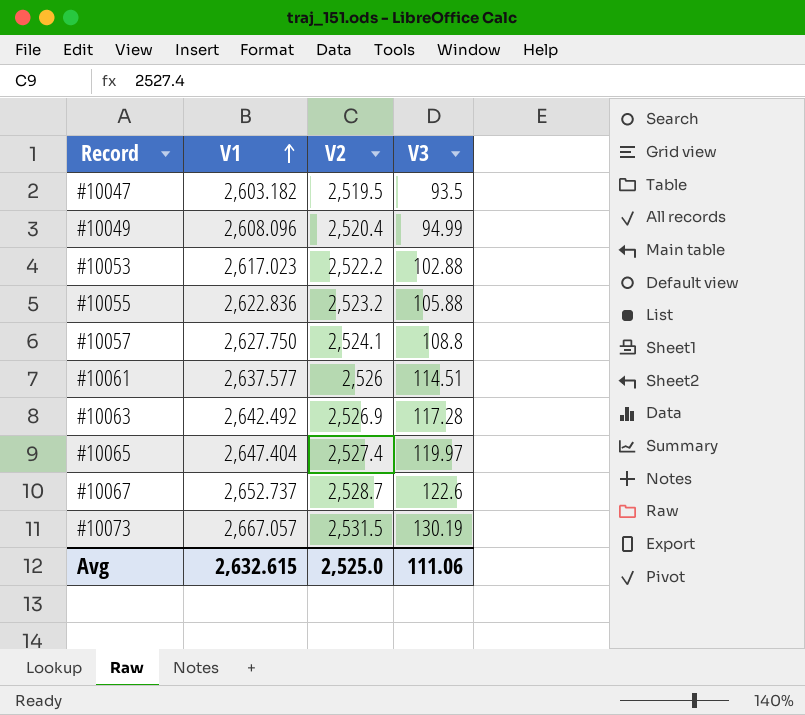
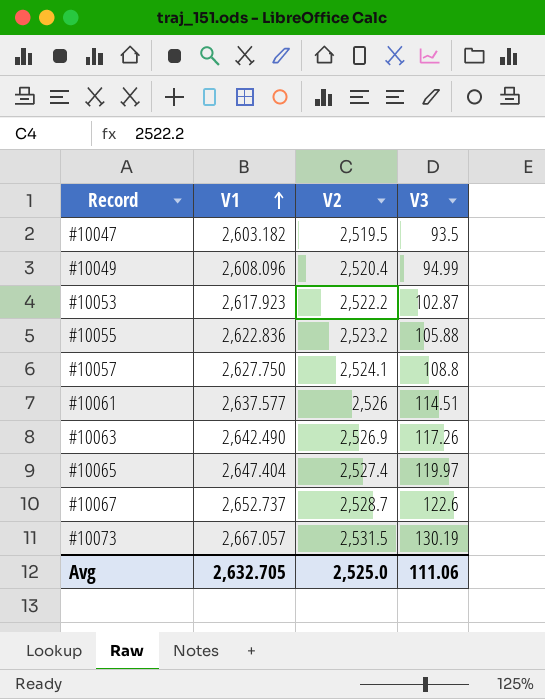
#10053 | V1: 2,617.023 -> 2,617.923
#10053 | V3: 102.88 -> 102.87
#10063 | V1: 2,642.492 -> 2,642.490
#10063 | V3: 117.28 -> 117.26
Avg | V1: 2,632.615 -> 2,632.705

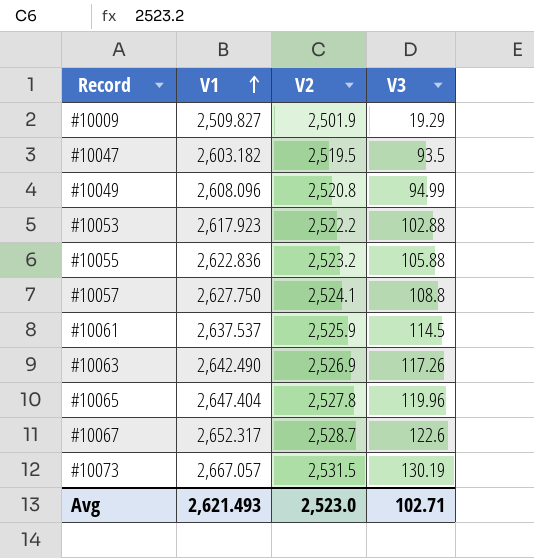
row #10009: none -> 2,509.827 | 2,501.9 | 19.29
#10049 | V2: 2,520.4 -> 2,520.8
#10053 | V3: 102.87 -> 102.88
#10061 | V1: 2,637.577 -> 2,637.537
#10061 | V2: 2,526 -> 2,525.9
#10061 | V3: 114.51 -> 114.5
#10065 | V2: 2,527.4 -> 2,527.8
#10065 | V3: 119.97 -> 119.96
#10067 | V1: 2,652.737 -> 2,652.317
Avg | V1: 2,632.705 -> 2,621.493
Avg | V2: 2,525.0 -> 2,523.0
Avg | V3: 111.06 -> 102.71

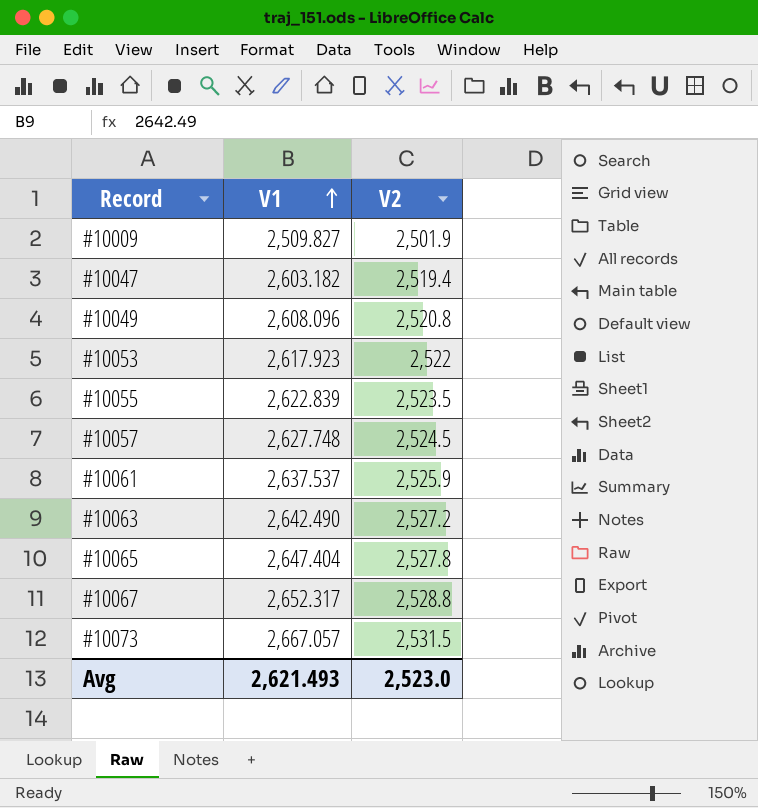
column V3 | position: 4 -> none
#10047 | V2: 2,519.5 -> 2,519.4
#10053 | V2: 2,522.2 -> 2,522
#10055 | V1: 2,622.836 -> 2,622.839
#10055 | V2: 2,523.2 -> 2,523.5
#10057 | V1: 2,627.750 -> 2,627.748
#10057 | V2: 2,524.1 -> 2,524.5
#10063 | V2: 2,526.9 -> 2,527.2
#10067 | V2: 2,528.7 -> 2,528.8

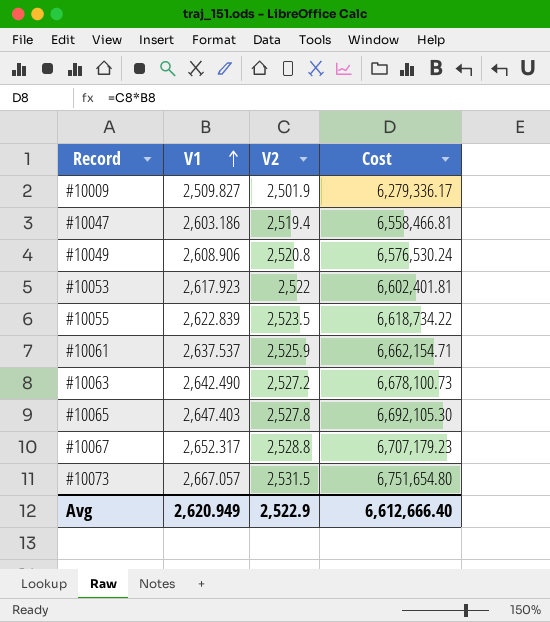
column Cost | formula: none -> [V1] * [V2]
row #10057: 2,627.748 | 2,524.5 -> none
#10047 | V1: 2,603.182 -> 2,603.186
#10049 | V1: 2,608.096 -> 2,608.906
#10065 | V1: 2,647.404 -> 2,647.403
Avg | V1: 2,621.493 -> 2,620.949
Avg | V2: 2,523.0 -> 2,522.9

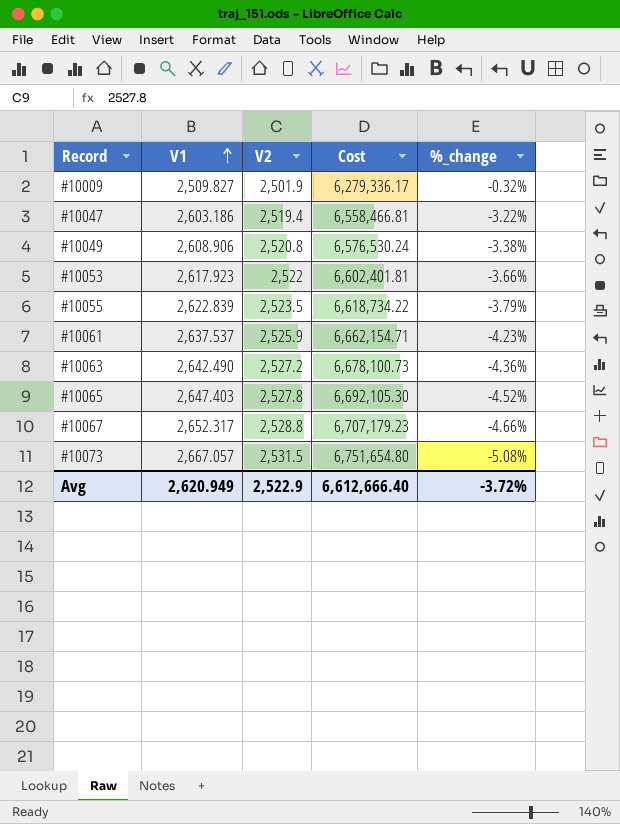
column %_change | formula: none -> ([V2] - [V1]) / [V1]

